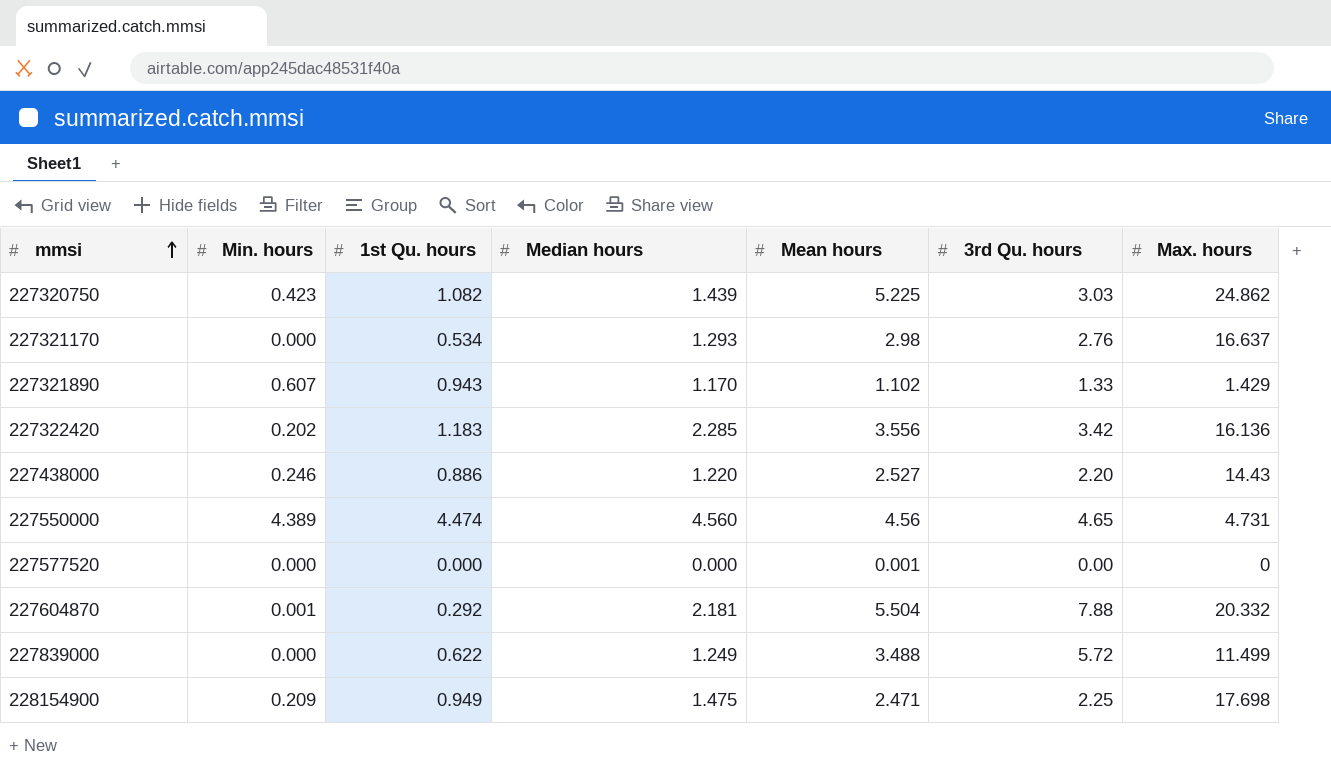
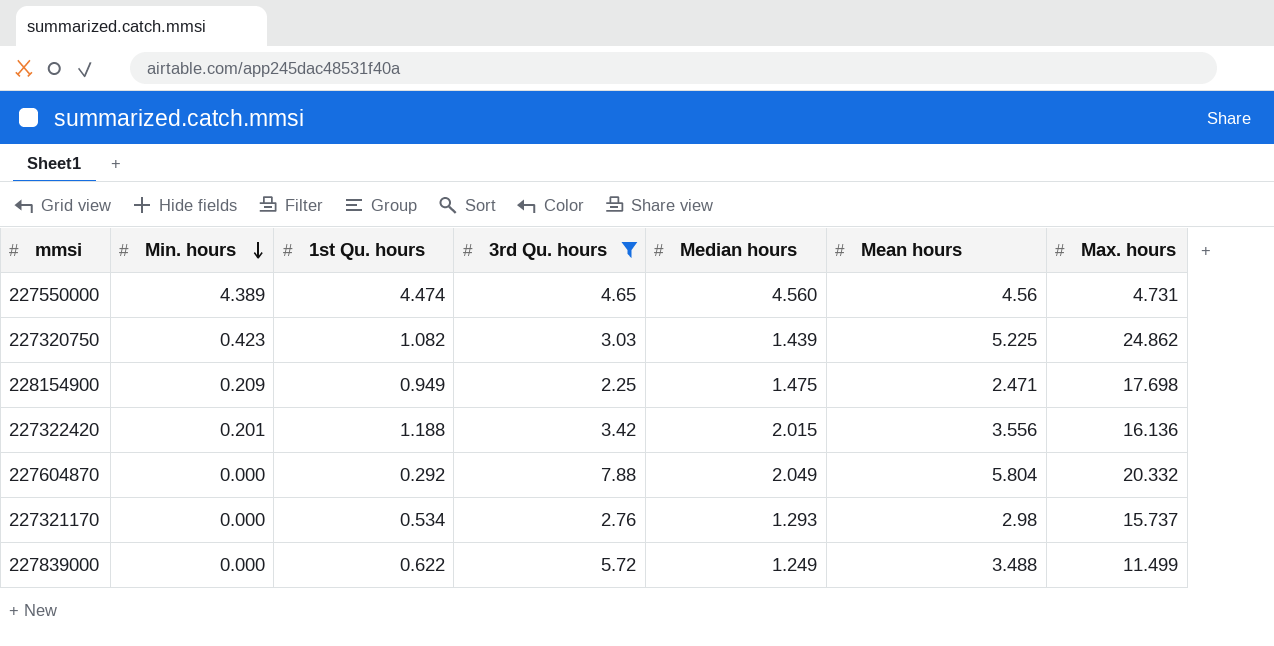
filter: none -> 3rd Qu. hours >= 2.25
row order: mmsi ascending -> Min. hours descending
column 3rd Qu. hours | position: 6 -> 4
227322420 | Min. hours: 0.202 -> 0.201
227322420 | 1st Qu. hours: 1.183 -> 1.188
227322420 | Median hours: 2.285 -> 2.015
227604870 | Min. hours: 0.001 -> 0.000
227604870 | Median hours: 2.181 -> 2.049
227604870 | Mean hours: 5.504 -> 5.804
227321170 | Max. hours: 16.637 -> 15.737

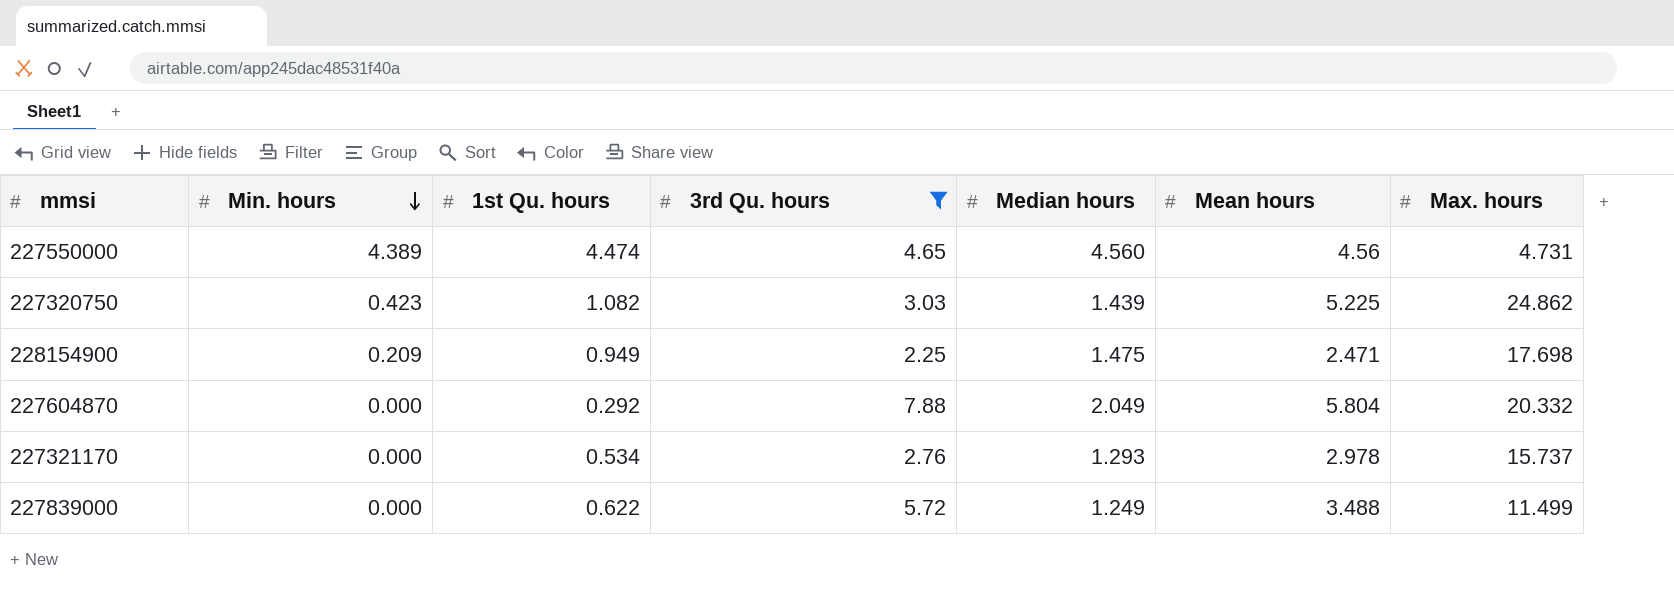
row 227322420: 0.201 | 1.188 | 3.42 | 2.015 | 3.556 | 16.136 -> none
227321170 | Mean hours: 2.98 -> 2.978

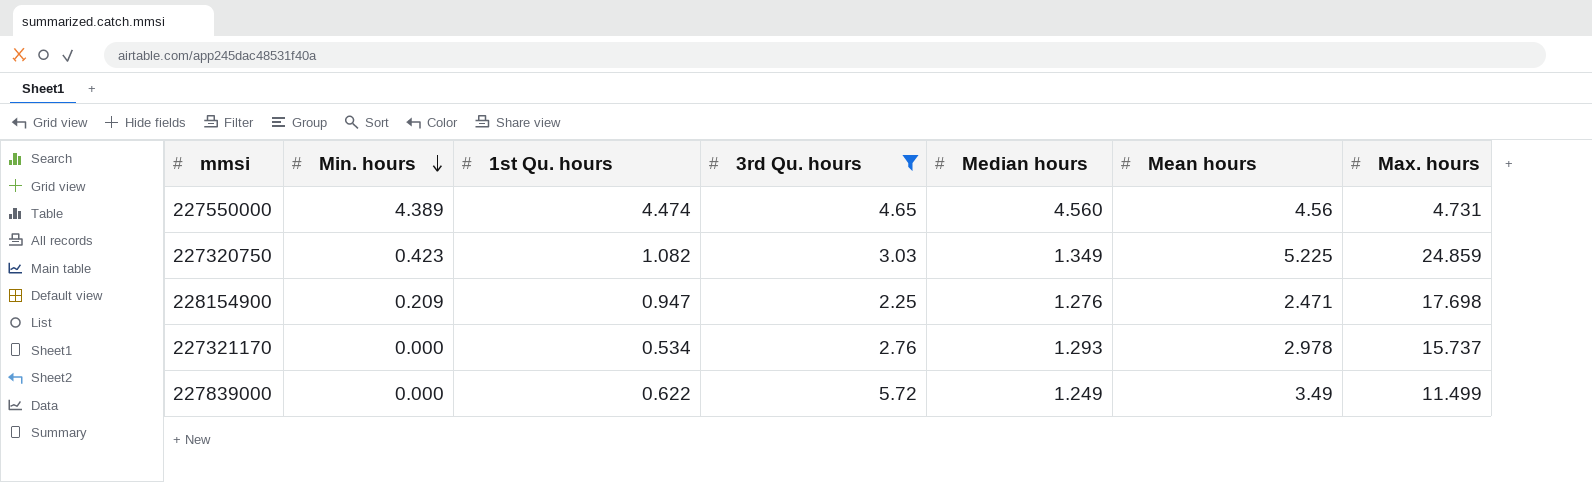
row 227604870: 0.000 | 0.292 | 7.88 | 2.049 | 5.804 | 20.332 -> none
227320750 | Median hours: 1.439 -> 1.349
227320750 | Max. hours: 24.862 -> 24.859
228154900 | 1st Qu. hours: 0.949 -> 0.947
228154900 | Median hours: 1.475 -> 1.276
227839000 | Mean hours: 3.488 -> 3.49

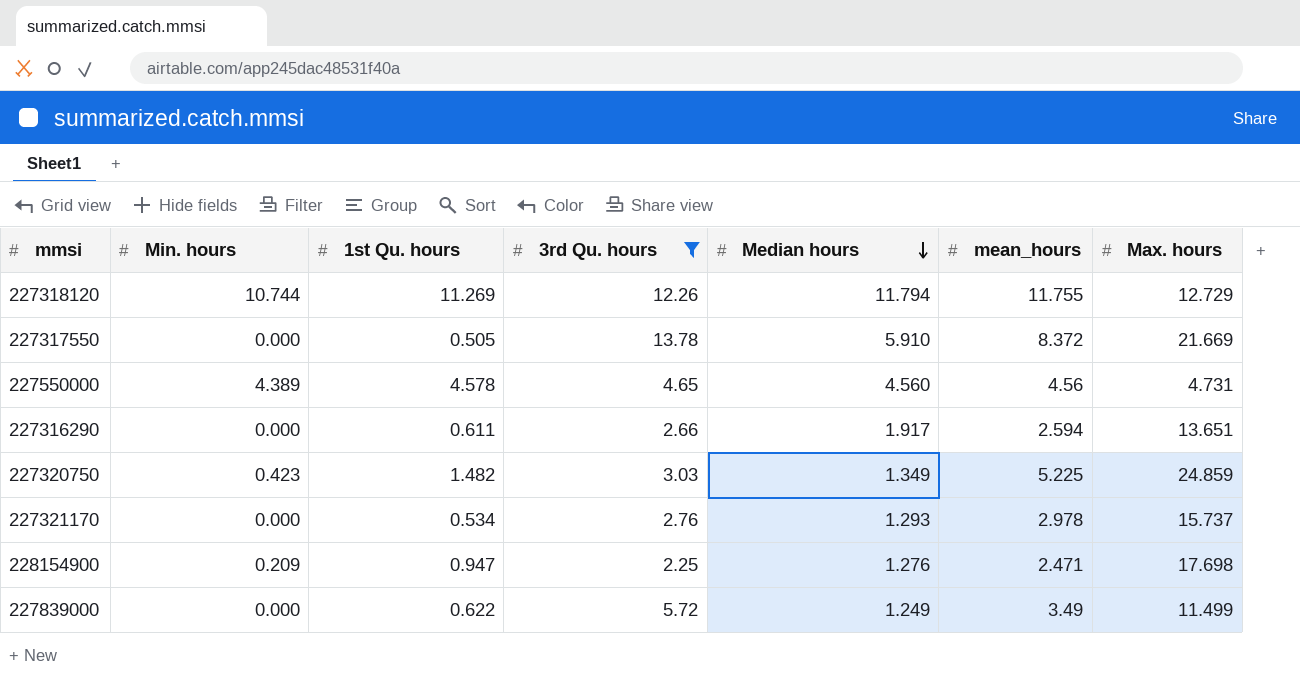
row order: Min. hours descending -> Median hours descending
column name: Mean hours -> mean_hours
row 227318120: none -> 10.744 | 11.269 | 12.26 | 11.794 | 11.755 | 12.729
row 227317550: none -> 0.000 | 0.505 | 13.78 | 5.910 | 8.372 | 21.669
227550000 | 1st Qu. hours: 4.474 -> 4.578
row 227316290: none -> 0.000 | 0.611 | 2.66 | 1.917 | 2.594 | 13.651
227320750 | 1st Qu. hours: 1.082 -> 1.482

